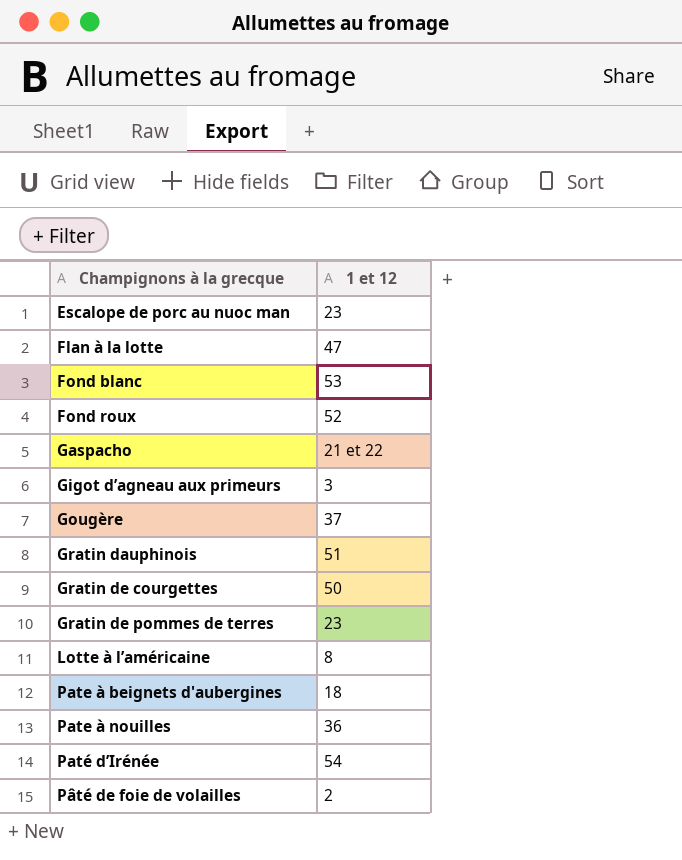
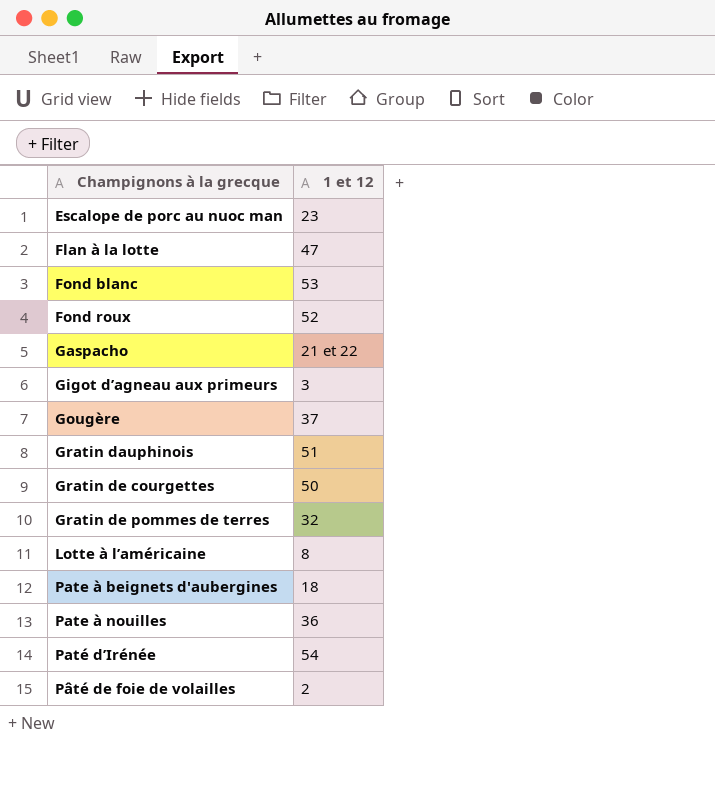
Gratin de pommes de terres | 1 et 12: 23 -> 32

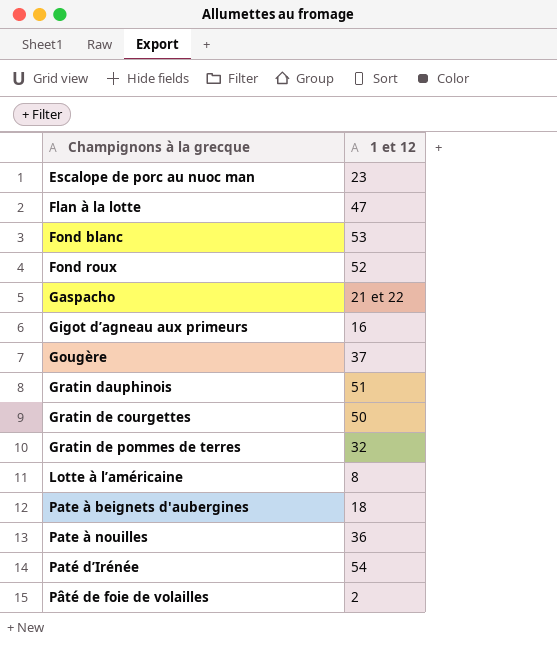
Gigot d’agneau aux primeurs | 1 et 12: 3 -> 16

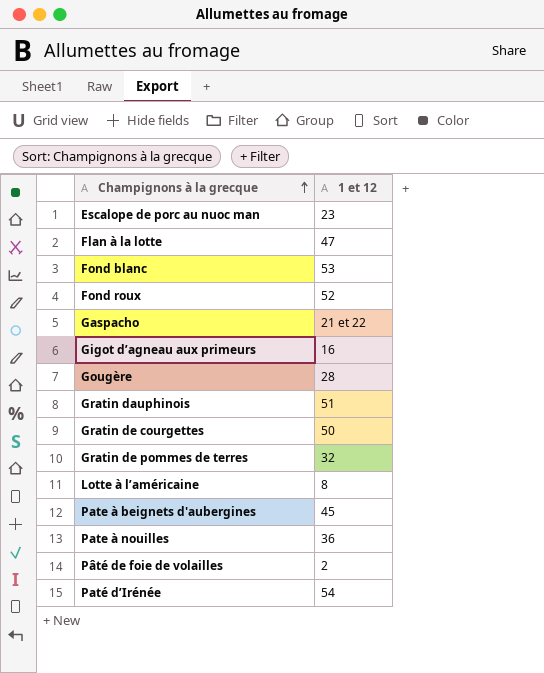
row order: none -> Champignons à la grecque ascending
Gougère | 1 et 12: 37 -> 28
Pate à beignets d'aubergines | 1 et 12: 18 -> 45

